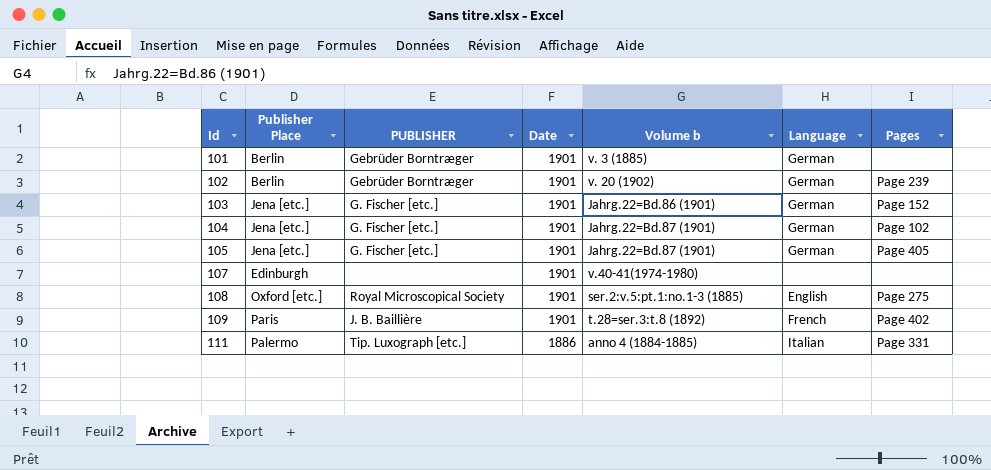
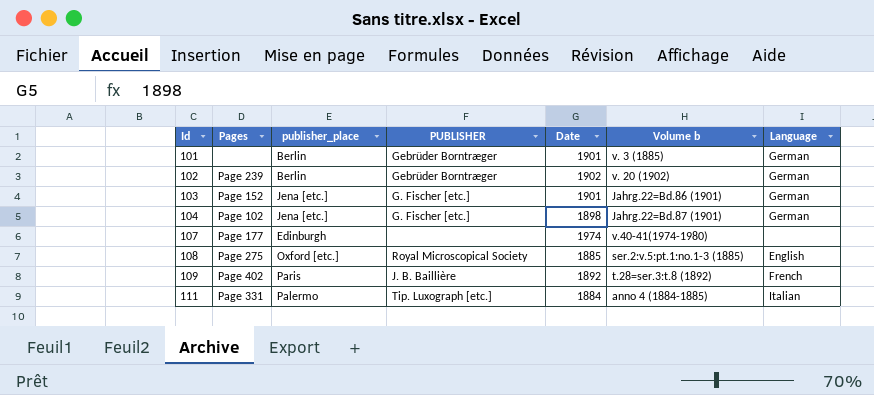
column Pages | position: 7 -> 2
column name: Publisher Place -> publisher_place
row 105: Jena [etc.] | G. Fischer [etc.] | 1901 | Jahrg.22=Bd.87 (1901) | German | Page 405 -> none
102 | Date: 1901 -> 1902
104 | Date: 1901 -> 1898
107 | Pages: none -> Page 177
107 | Date: 1901 -> 1974
108 | Date: 1901 -> 1885
109 | Date: 1901 -> 1892
111 | Date: 1886 -> 1884

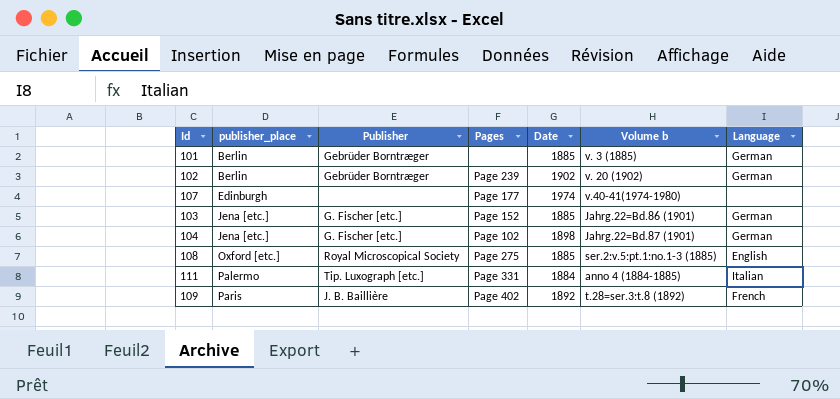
row order: Id ascending -> publisher_place ascending
column name: PUBLISHER -> Publisher
column Pages | position: 2 -> 4
101 | Date: 1901 -> 1885
103 | Date: 1901 -> 1885

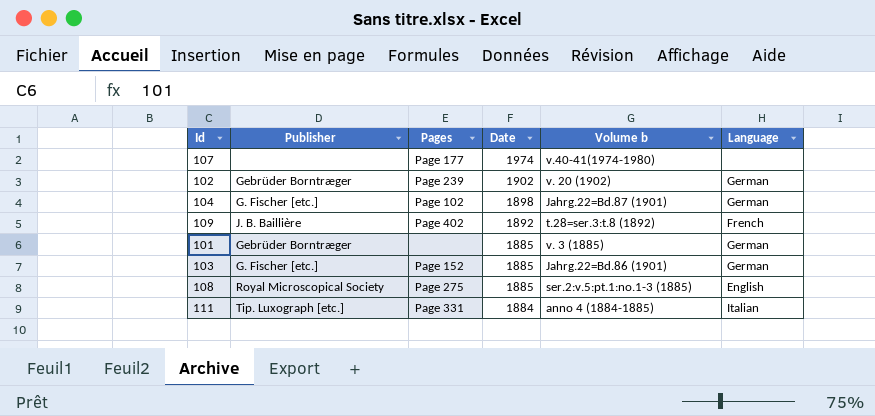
row order: publisher_place ascending -> Date descending
column publisher_place | position: 2 -> none

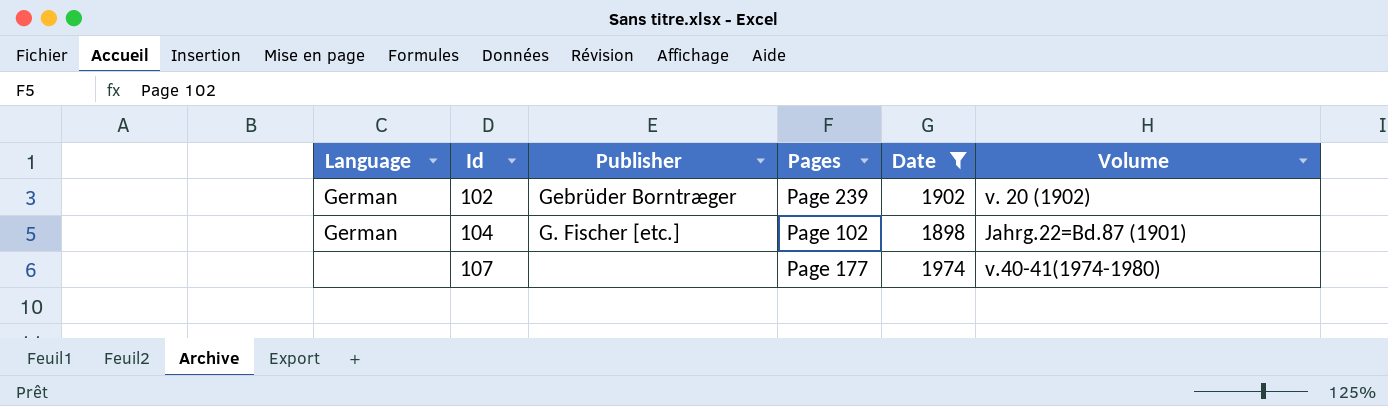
filter: none -> Date >= 1898
row order: Date descending -> Id ascending
column Language | position: 6 -> 1
column name: Volume b -> Volume

